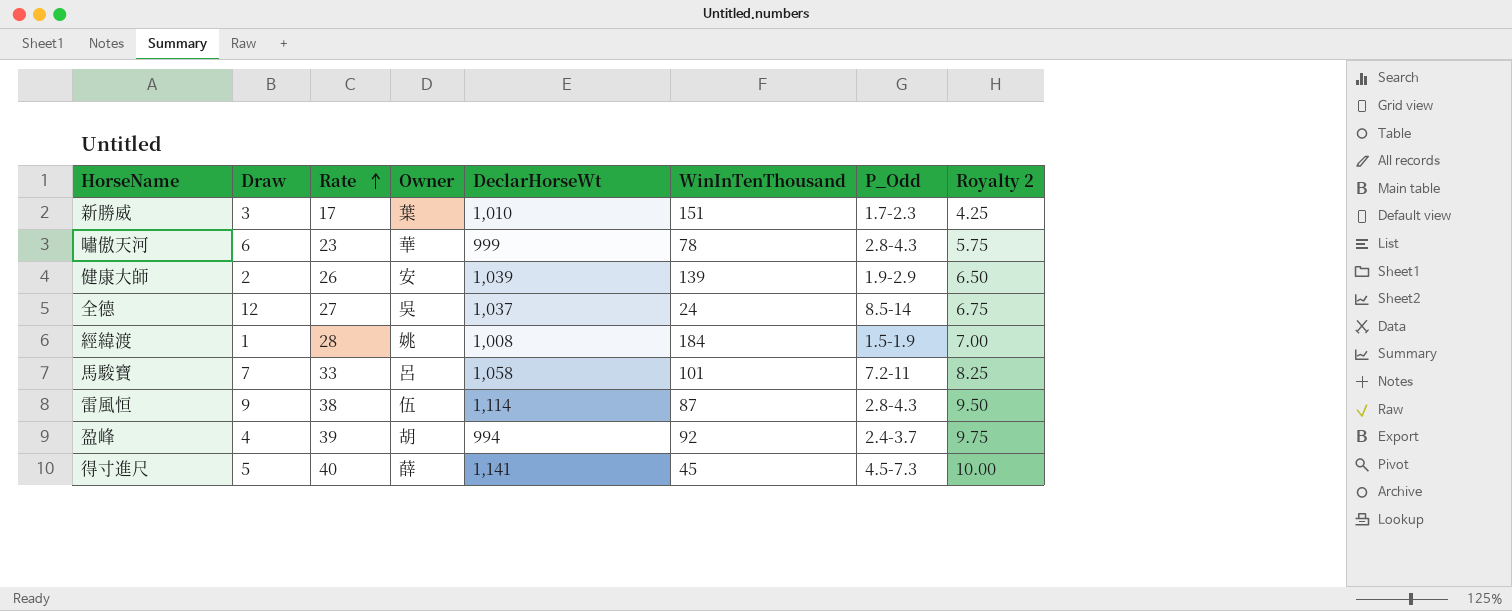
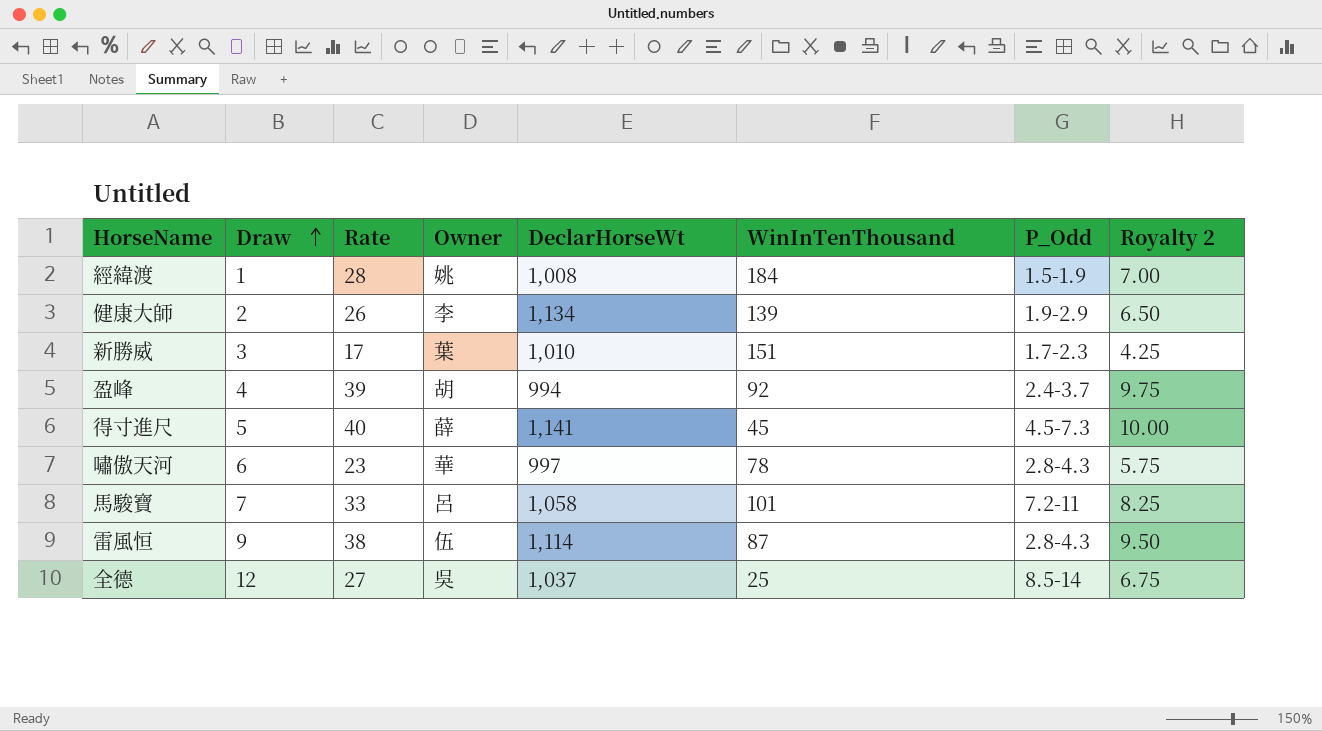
row order: Rate ascending -> Draw ascending
健康大師 | Owner: 安 -> 李
健康大師 | DeclarHorseWt: 1,039 -> 1,134
嘯傲天河 | DeclarHorseWt: 999 -> 997
全德 | WinInTenThousand: 24 -> 25

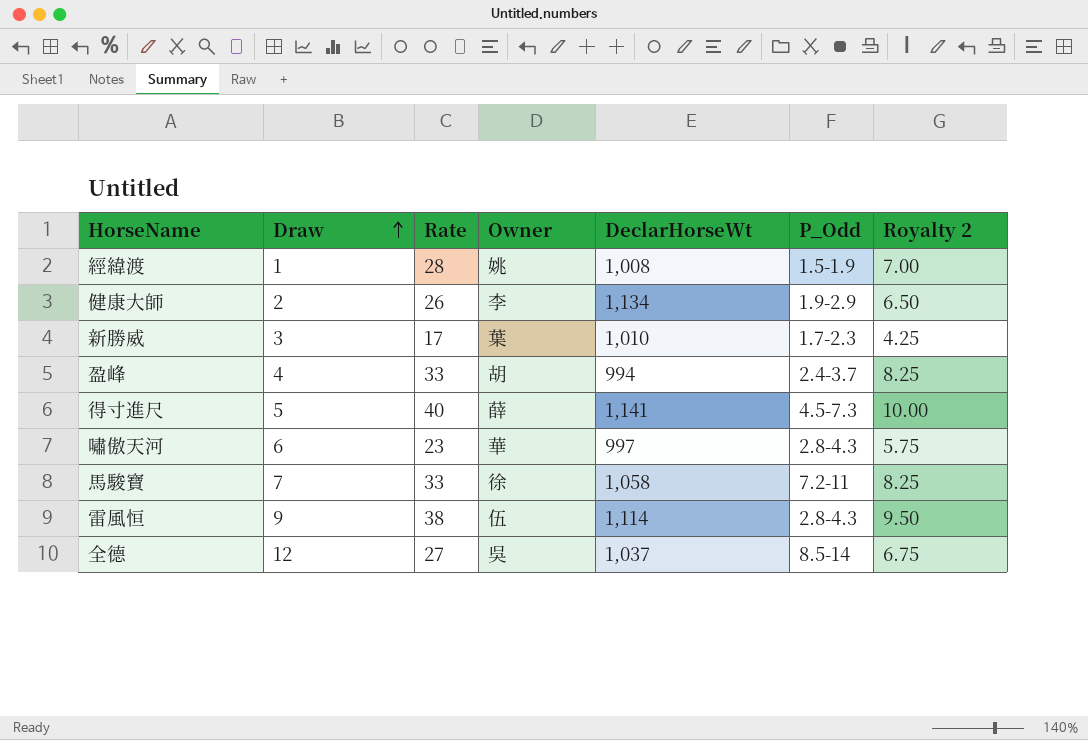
column WinInTenThousand | position: 6 -> none
盈峰 | Rate: 39 -> 33
盈峰 | Royalty 2: 9.75 -> 8.25
馬駿寶 | Owner: 呂 -> 徐

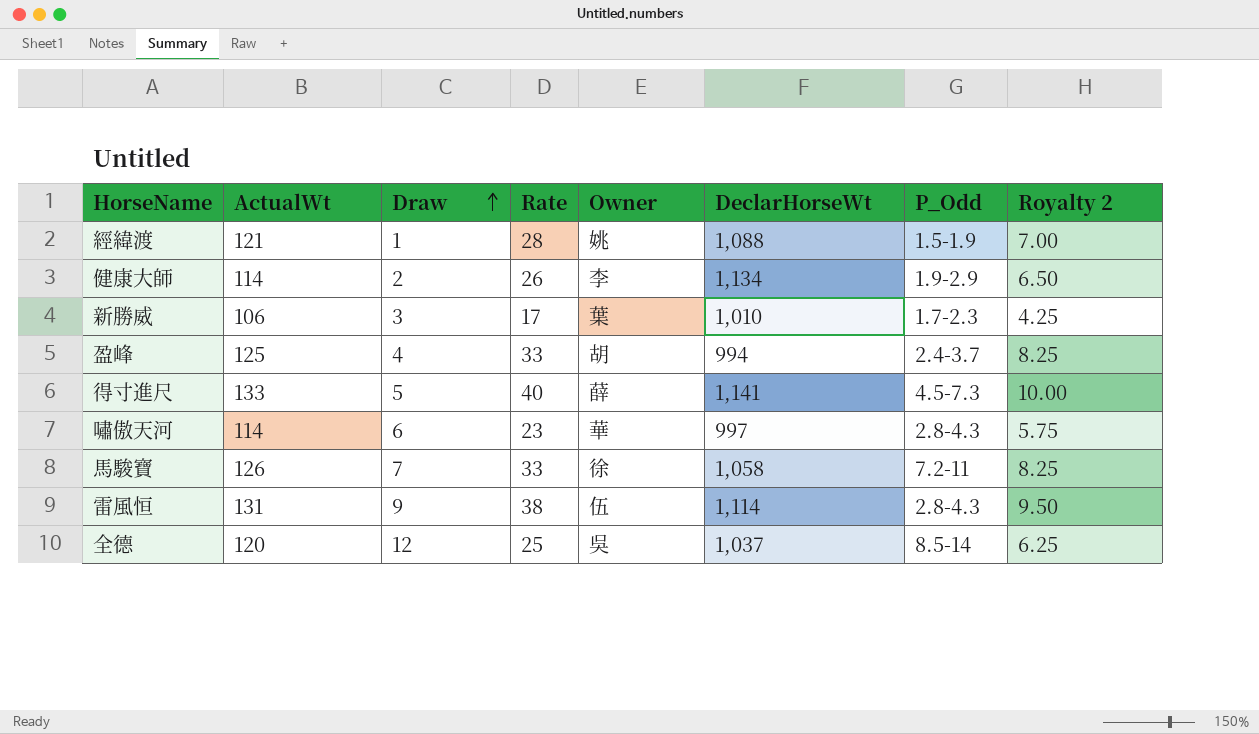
column ActualWt | position: none -> 2
經緯渡 | DeclarHorseWt: 1,008 -> 1,088
全德 | Rate: 27 -> 25
全德 | Royalty 2: 6.75 -> 6.25

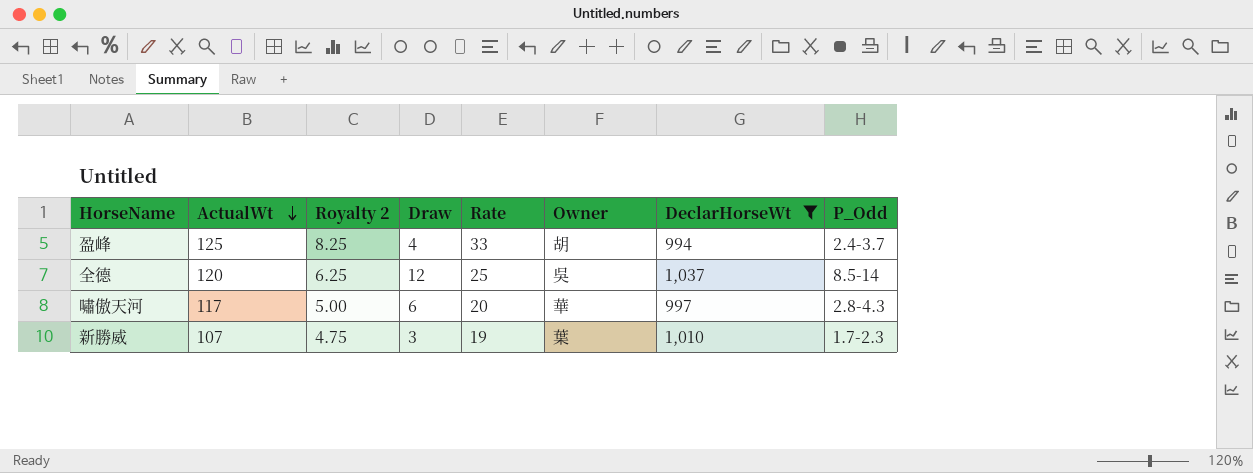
filter: none -> DeclarHorseWt <= 1,037
row order: Draw ascending -> ActualWt descending
column Royalty 2 | position: 8 -> 3
嘯傲天河 | ActualWt: 114 -> 117
嘯傲天河 | Royalty 2: 5.75 -> 5.00
嘯傲天河 | Rate: 23 -> 20
新勝威 | ActualWt: 106 -> 107
新勝威 | Royalty 2: 4.25 -> 4.75
新勝威 | Rate: 17 -> 19

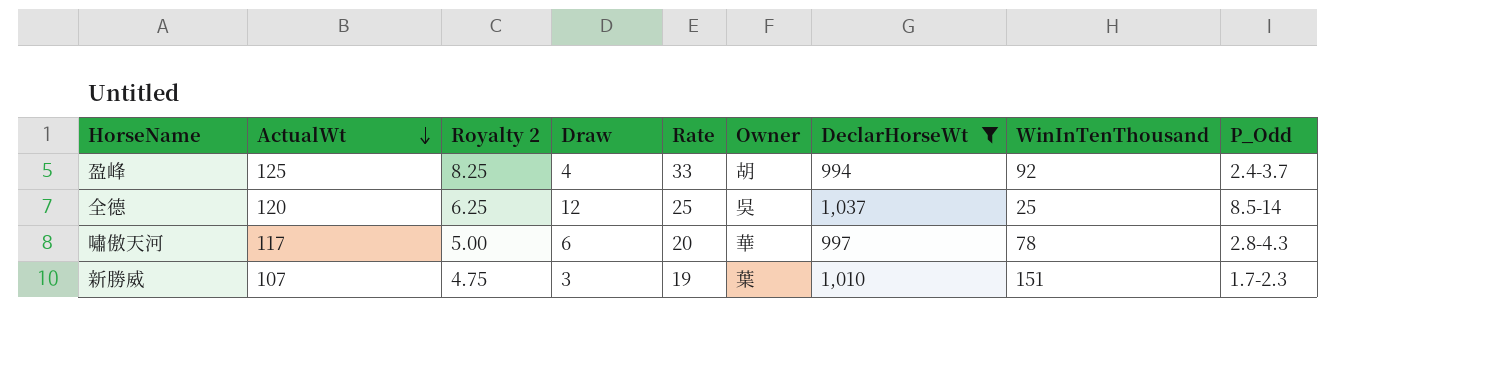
column WinInTenThousand | position: none -> 8

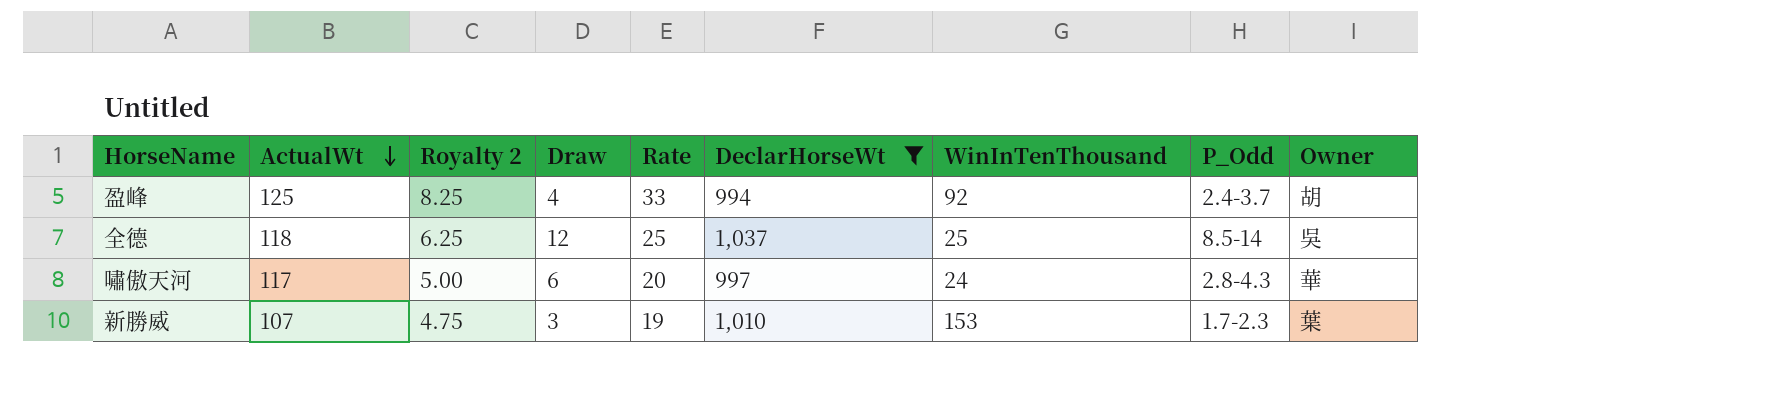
column Owner | position: 6 -> 9
全德 | ActualWt: 120 -> 118
嘯傲天河 | WinInTenThousand: 78 -> 24
新勝威 | WinInTenThousand: 151 -> 153

